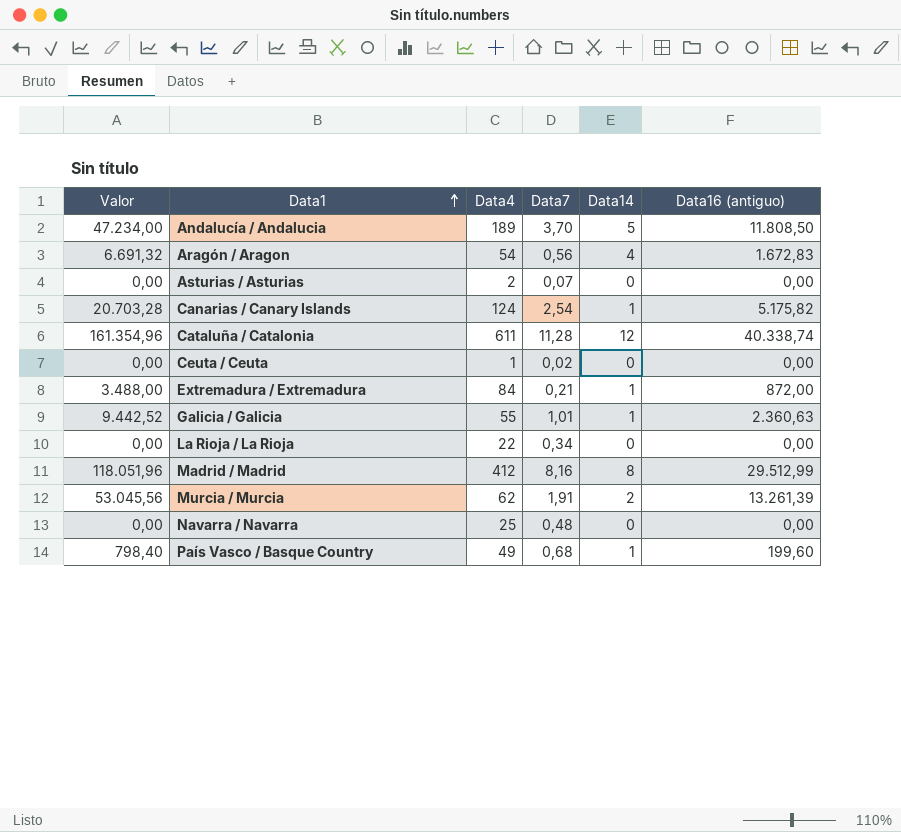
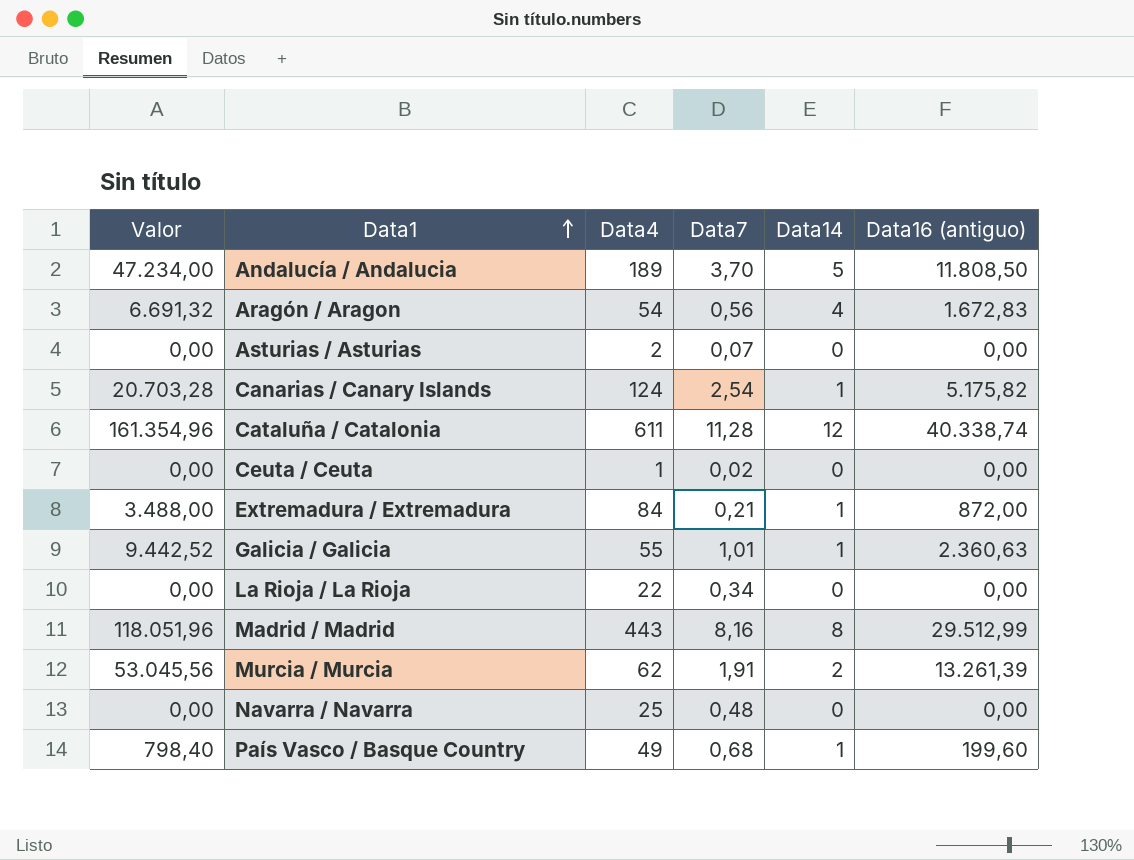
Madrid / Madrid | Data4: 412 -> 443

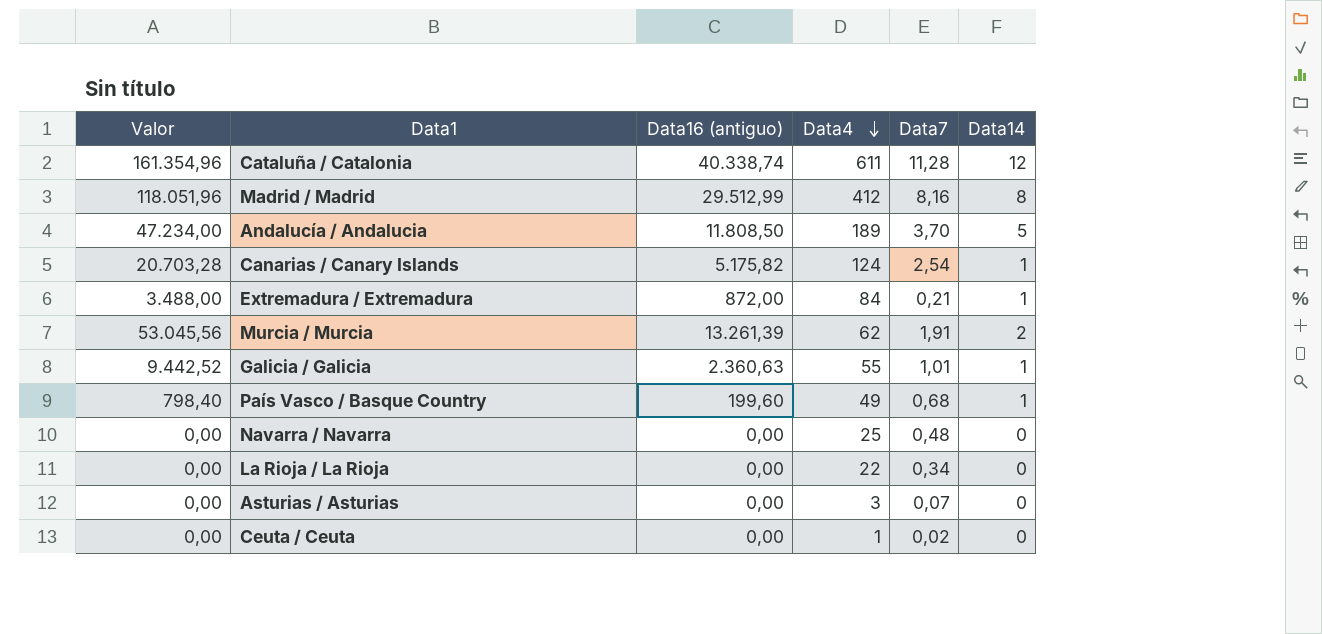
row order: Data1 ascending -> Data4 descending
column Data16 (antiguo) | position: 6 -> 3
row Aragón / Aragon: 6.691,32 | 54 | 0,56 | 4 | 1.672,83 -> none
Madrid / Madrid | Data4: 443 -> 412
Asturias / Asturias | Data4: 2 -> 3

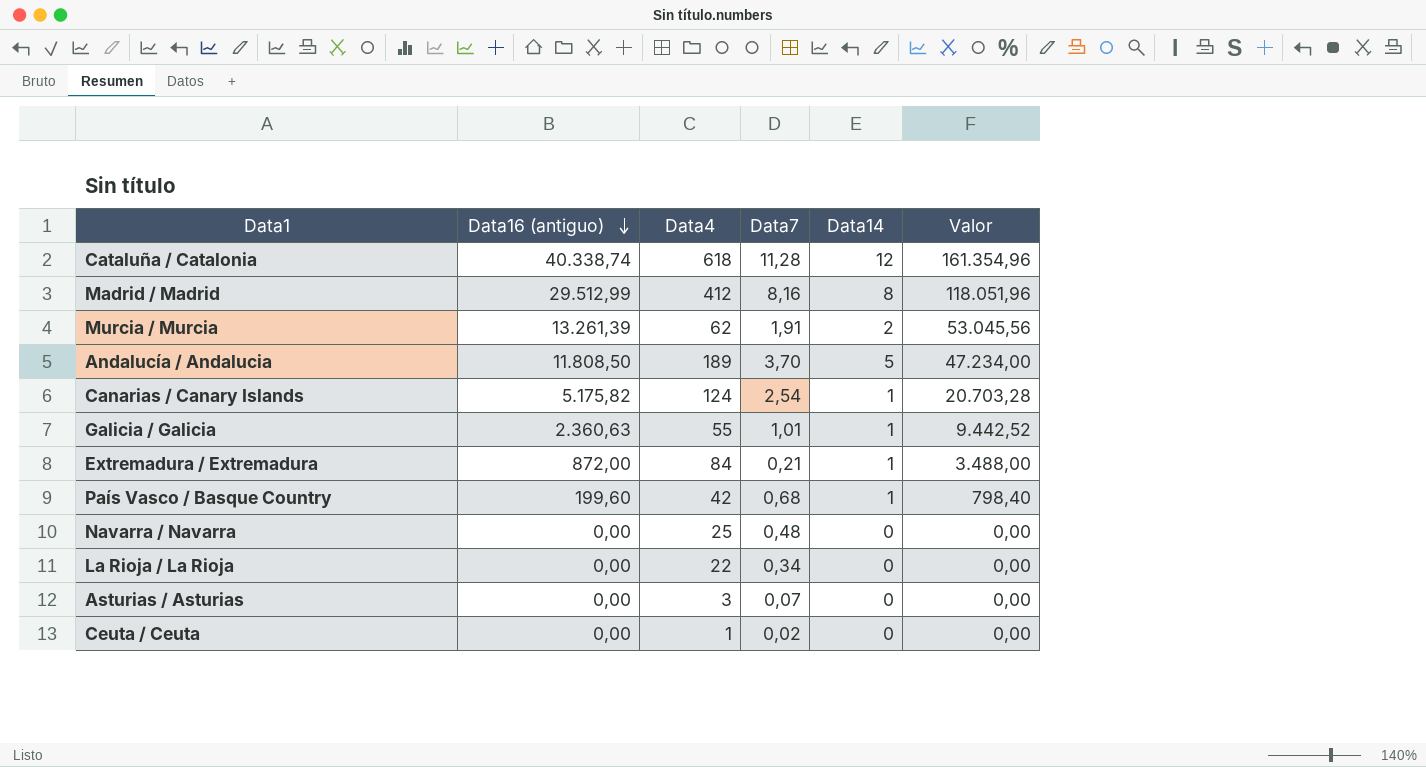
row order: Data4 descending -> Data16 (antiguo) descending
column Valor | position: 1 -> 6
Cataluña / Catalonia | Data4: 611 -> 618
País Vasco / Basque Country | Data4: 49 -> 42

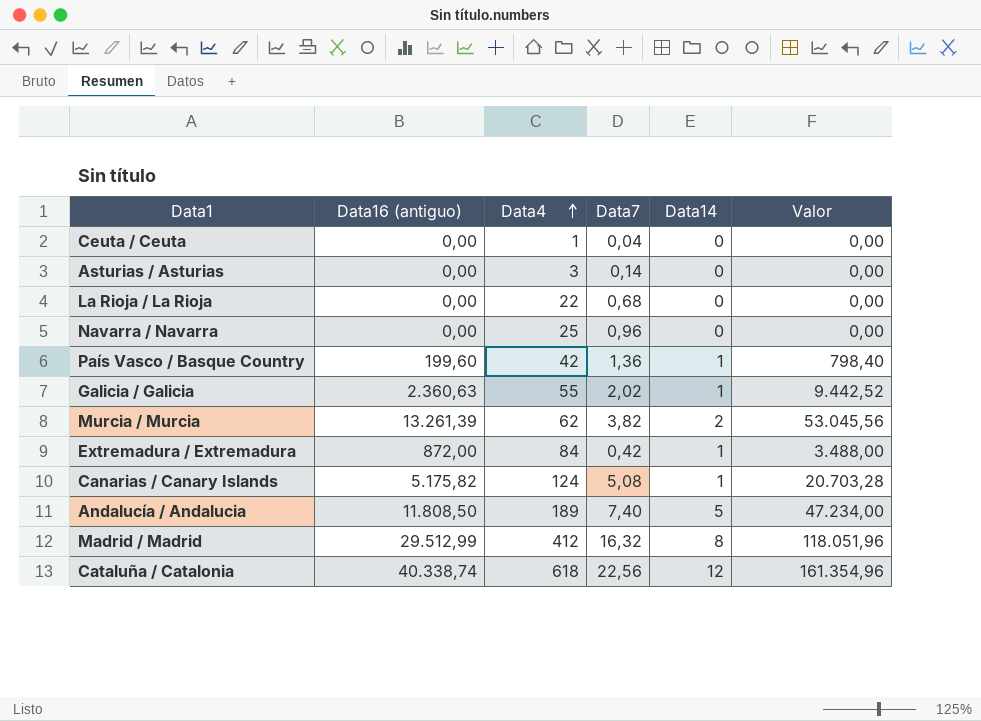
row order: Data16 (antiguo) descending -> Data4 ascending
Ceuta / Ceuta | Data7: 0,02 -> 0,04
Asturias / Asturias | Data7: 0,07 -> 0,14
La Rioja / La Rioja | Data7: 0,34 -> 0,68
Navarra / Navarra | Data7: 0,48 -> 0,96
País Vasco / Basque Country | Data7: 0,68 -> 1,36
Galicia / Galicia | Data7: 1,01 -> 2,02
Murcia / Murcia | Data7: 1,91 -> 3,82
Extremadura / Extremadura | Data7: 0,21 -> 0,42
Canarias / Canary Islands | Data7: 2,54 -> 5,08
Andalucía / Andalucia | Data7: 3,70 -> 7,40
Madrid / Madrid | Data7: 8,16 -> 16,32
Cataluña / Catalonia | Data7: 11,28 -> 22,56

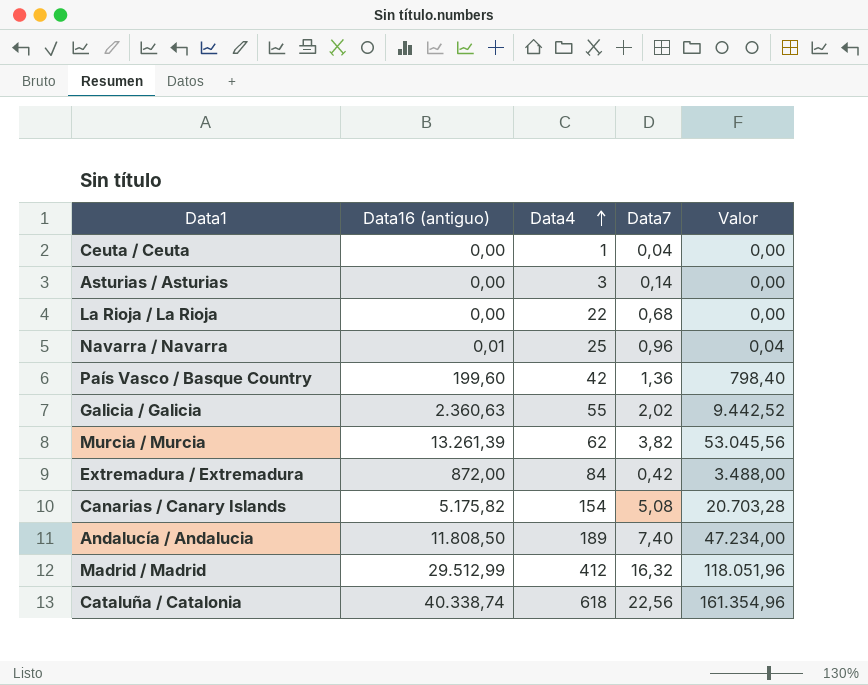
column Data14 | position: 5 -> none
Navarra / Navarra | Data16 (antiguo): 0,00 -> 0,01
Navarra / Navarra | Valor: 0,00 -> 0,04
Canarias / Canary Islands | Data4: 124 -> 154

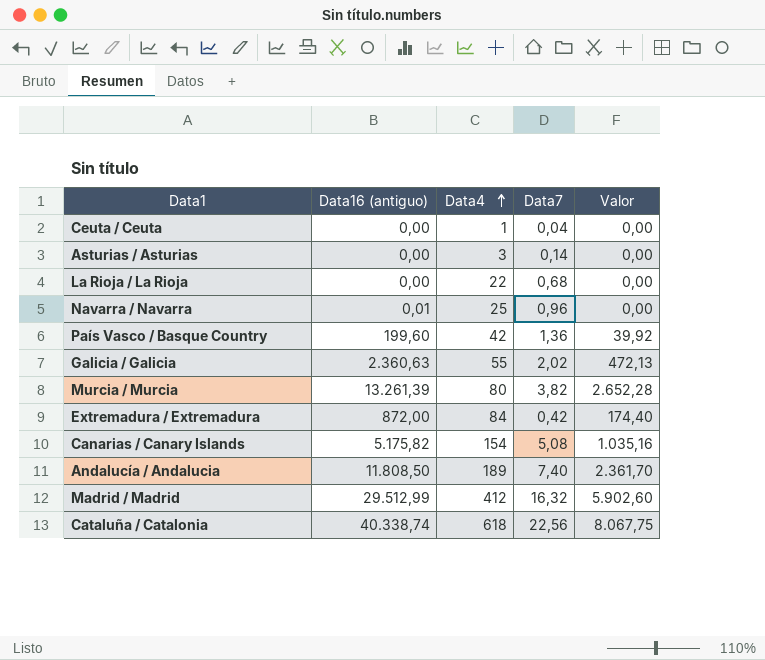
column Valor | formula: [Data16 (antiguo)] * 4 -> [Data16 (antiguo)] * 0,2
Murcia / Murcia | Data4: 62 -> 80

